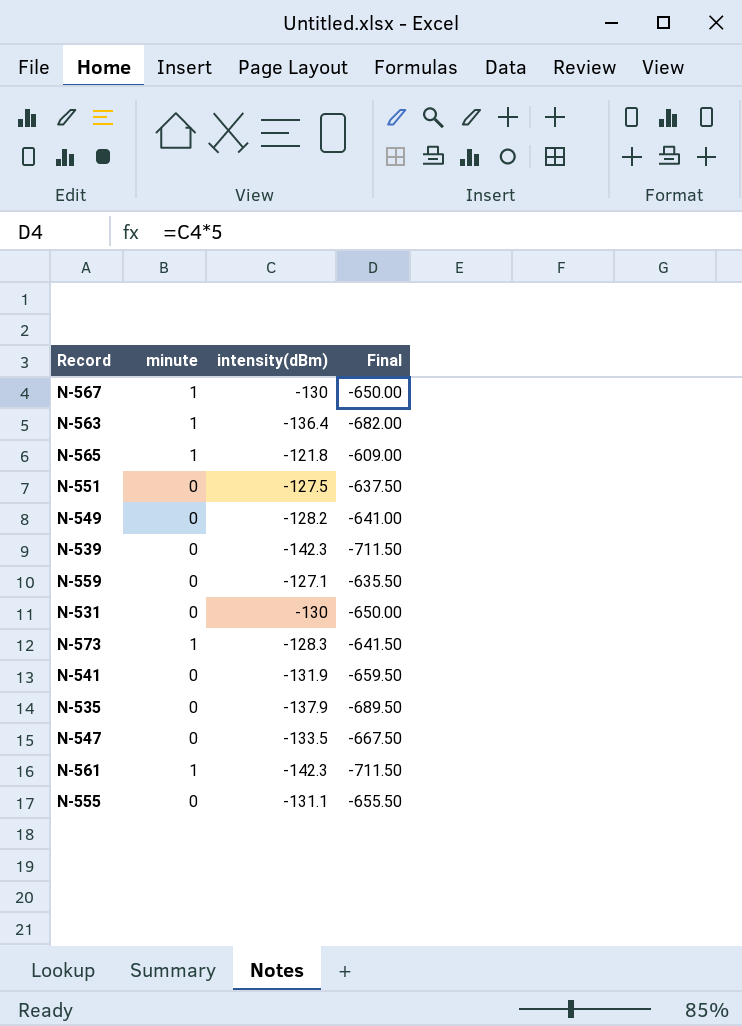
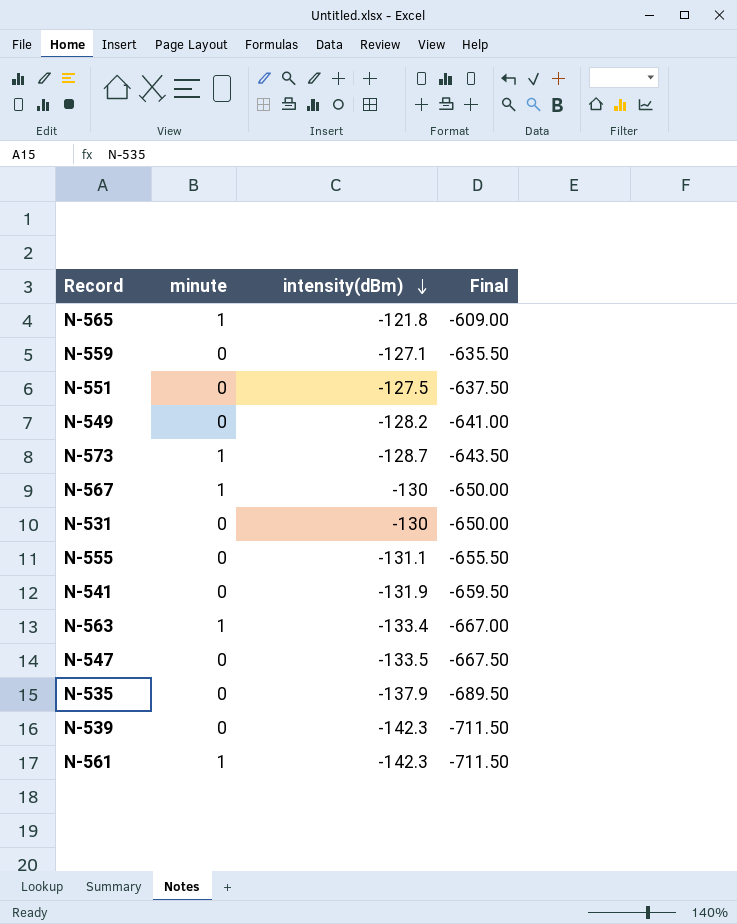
row order: none -> intensity(dBm) descending
N-573 | intensity(dBm): -128.3 -> -128.7
N-573 | Final: -641.50 -> -643.50
N-563 | intensity(dBm): -136.4 -> -133.4
N-563 | Final: -682.00 -> -667.00

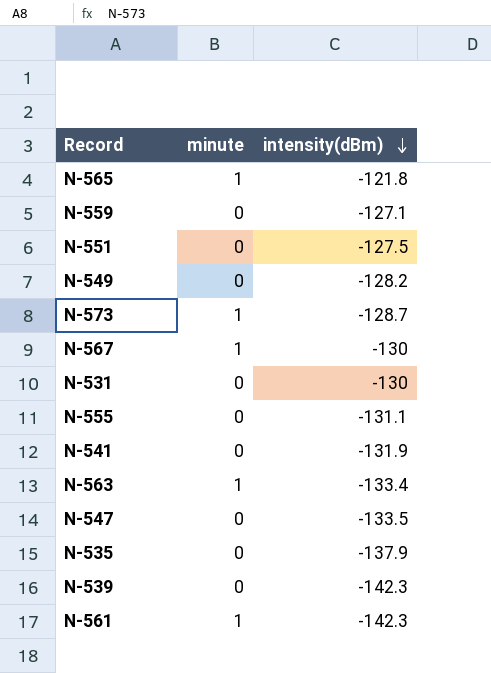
column Final | formula: [intensity(dBm)] * 5 -> none

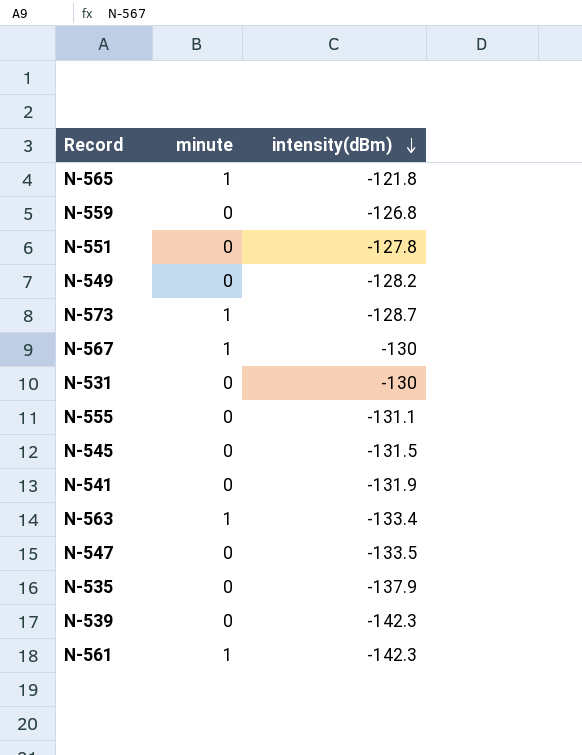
N-559 | intensity(dBm): -127.1 -> -126.8
N-551 | intensity(dBm): -127.5 -> -127.8
row N-545: none -> 0 | -131.5

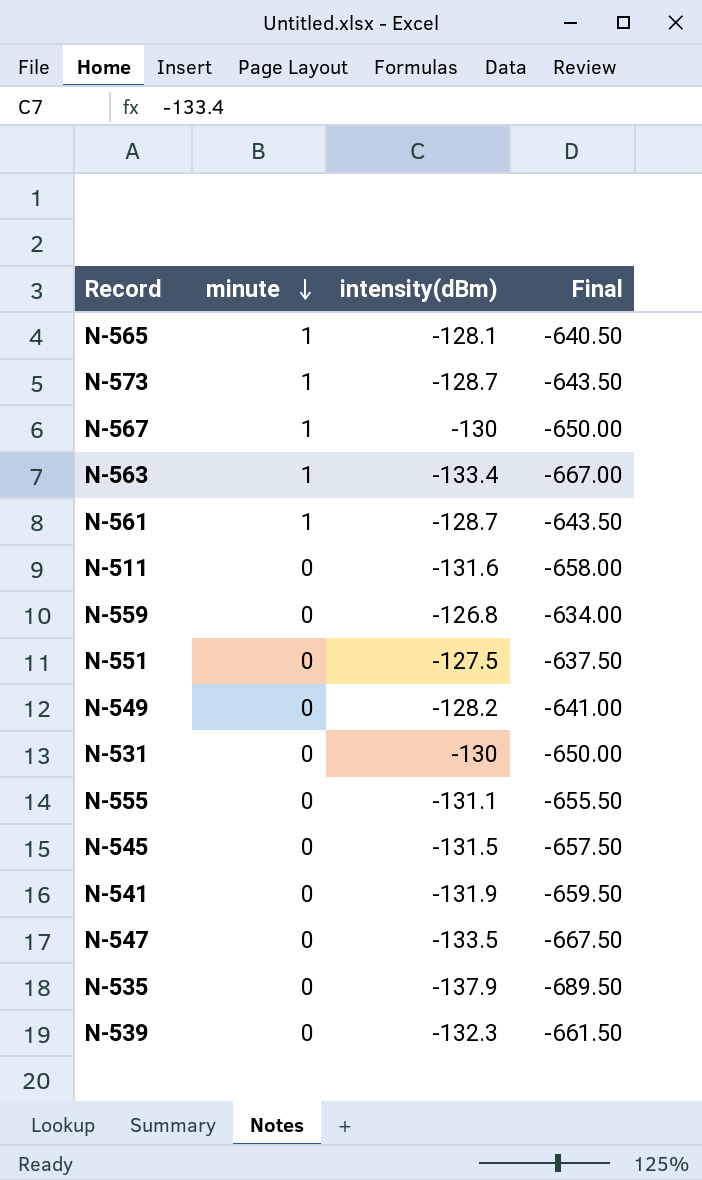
row order: intensity(dBm) descending -> minute descending
column Final | formula: none -> [intensity(dBm)] * 5
N-565 | intensity(dBm): -121.8 -> -128.1
N-561 | intensity(dBm): -142.3 -> -128.7
row N-511: none -> 0 | -131.6 | -658.00
N-551 | intensity(dBm): -127.8 -> -127.5
N-539 | intensity(dBm): -142.3 -> -132.3

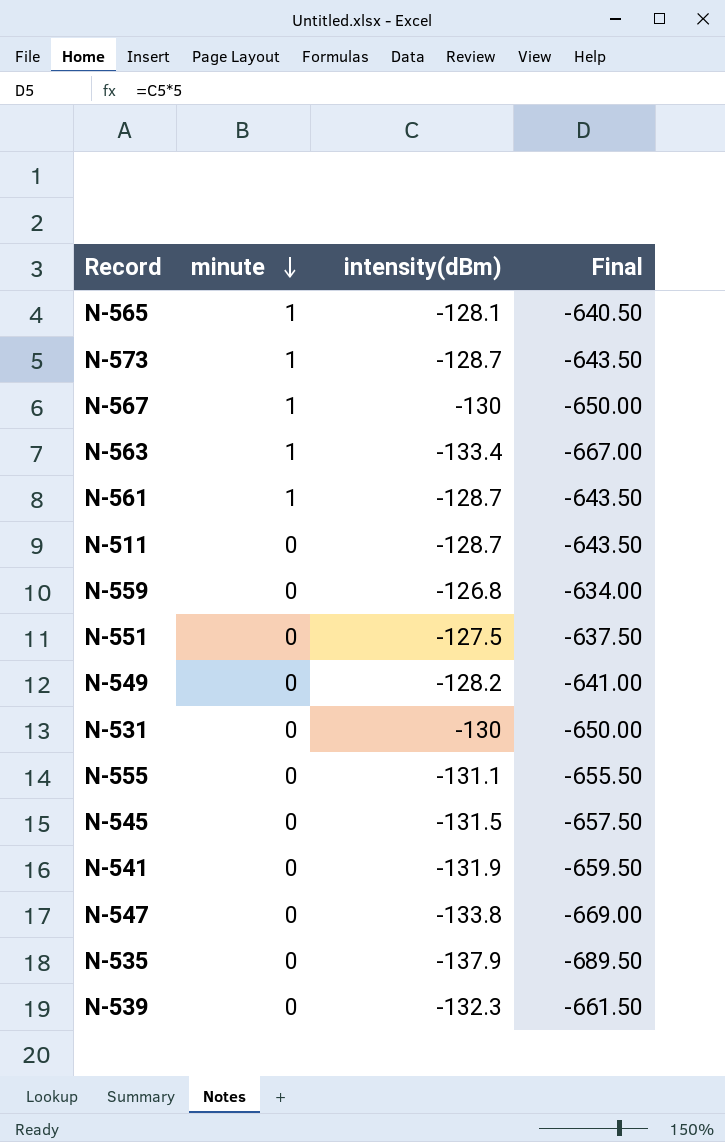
N-511 | intensity(dBm): -131.6 -> -128.7
N-511 | Final: -658.00 -> -643.50
N-547 | intensity(dBm): -133.5 -> -133.8
N-547 | Final: -667.50 -> -669.00

